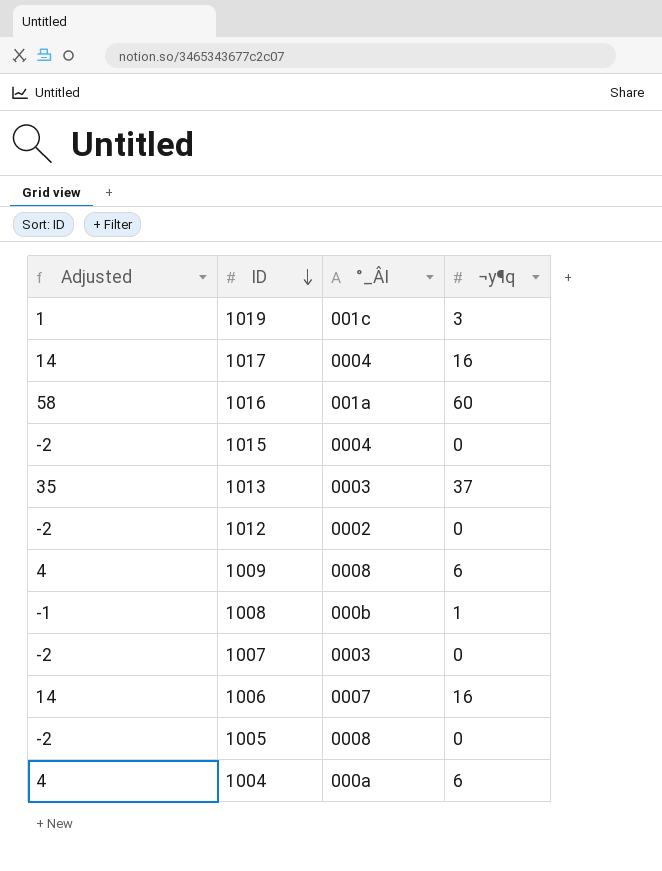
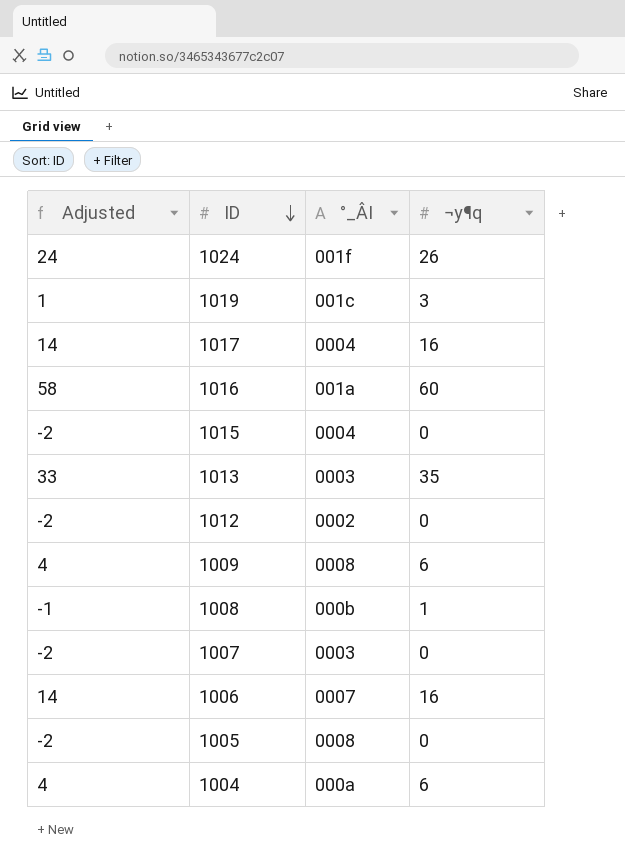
row 1024: none -> 24 | 001f | 26
1013 | Adjusted: 35 -> 33
1013 | ¬y¶q: 37 -> 35

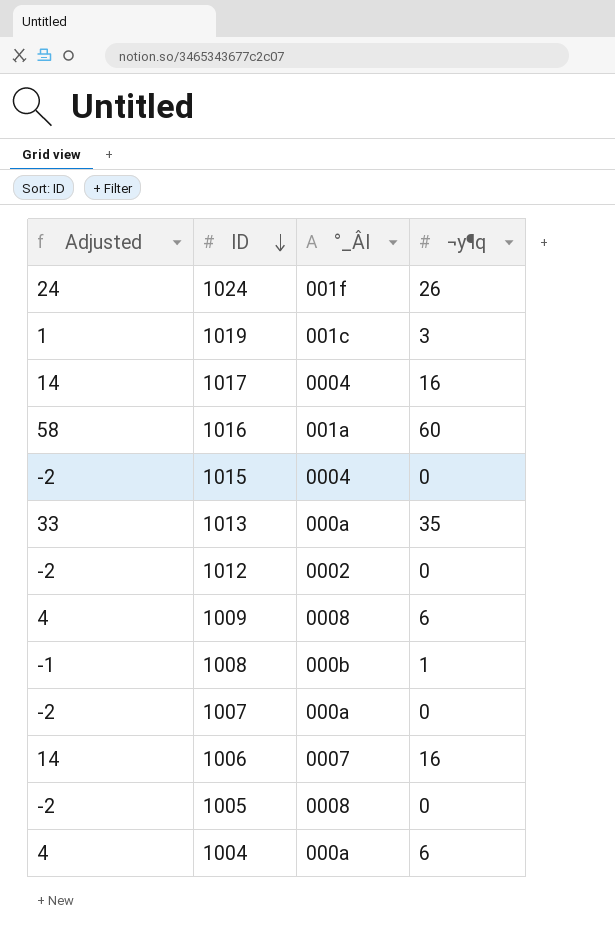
1013 | °_ÂI: 0003 -> 000a
1007 | °_ÂI: 0003 -> 000a

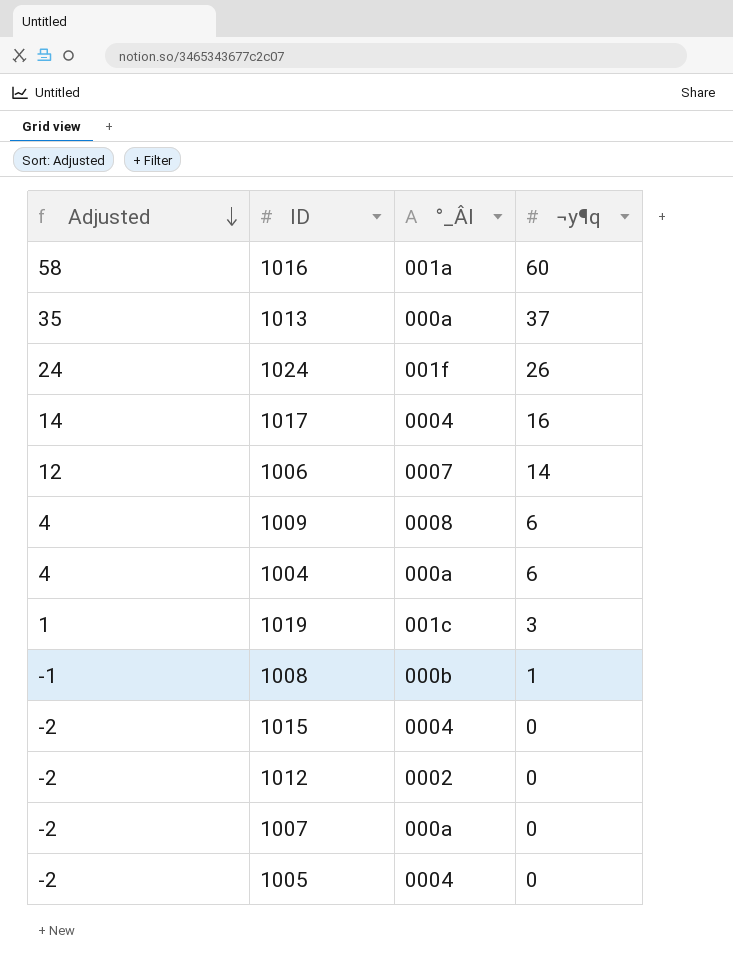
row order: ID descending -> Adjusted descending
1013 | Adjusted: 33 -> 35
1013 | ¬y¶q: 35 -> 37
1006 | Adjusted: 14 -> 12
1006 | ¬y¶q: 16 -> 14
1005 | °_ÂI: 0008 -> 0004

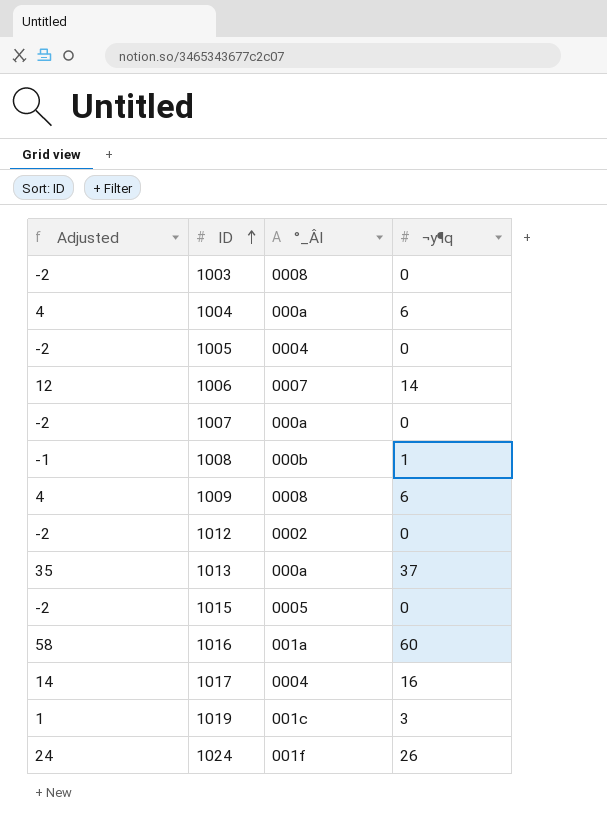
row order: Adjusted descending -> ID ascending
row 1003: none -> -2 | 0008 | 0
1015 | °_ÂI: 0004 -> 0005

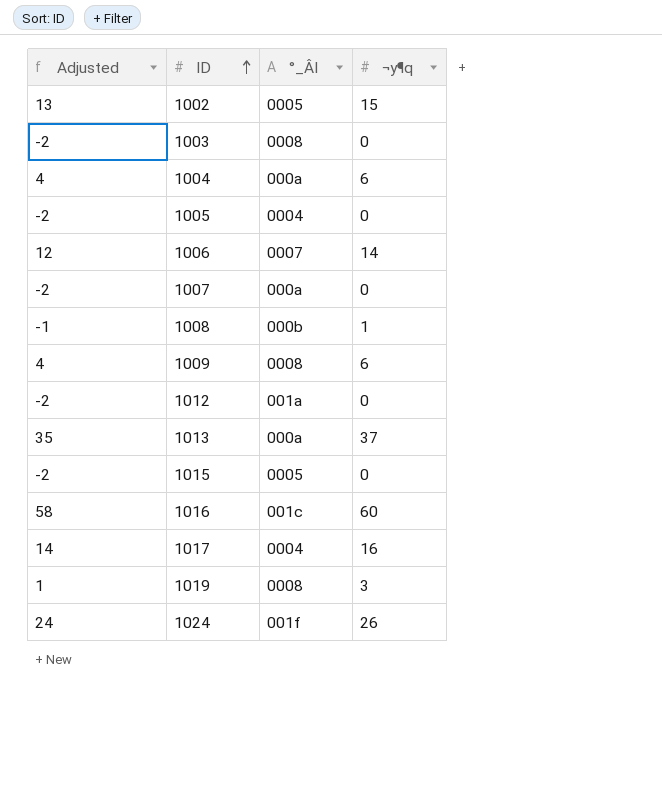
row 1002: none -> 13 | 0005 | 15
1012 | °_ÂI: 0002 -> 001a
1016 | °_ÂI: 001a -> 001c
1019 | °_ÂI: 001c -> 0008

